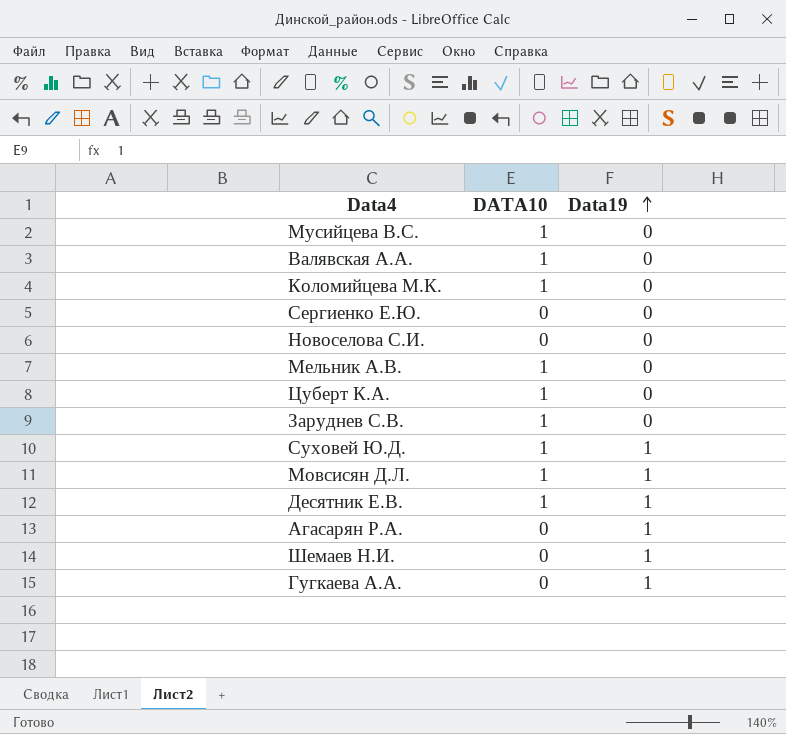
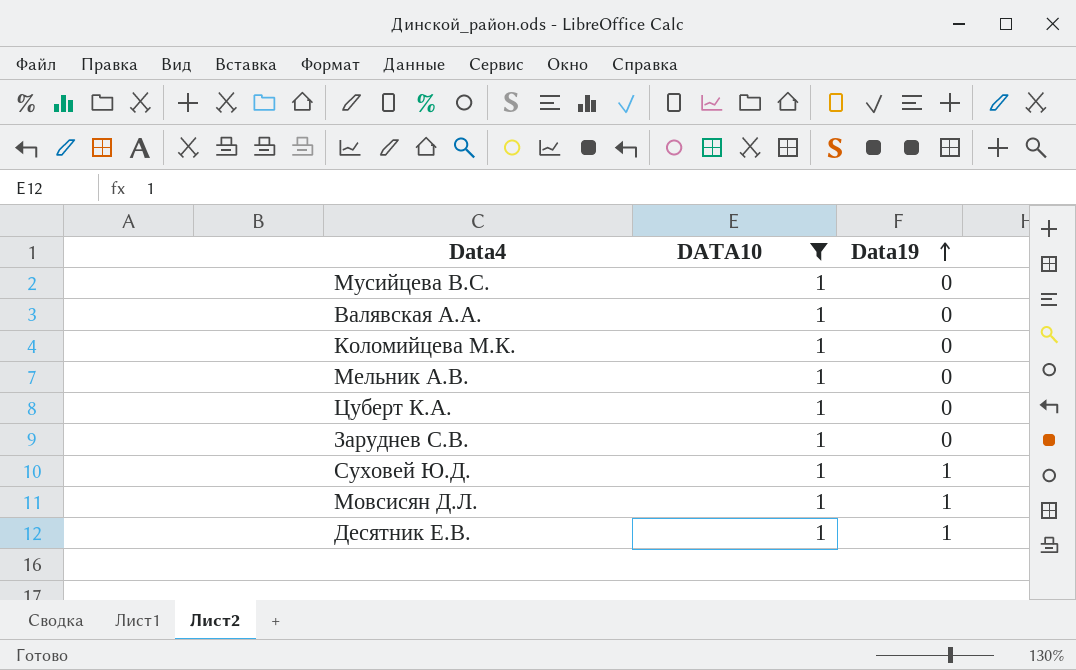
filter: none -> DATA10 = 1

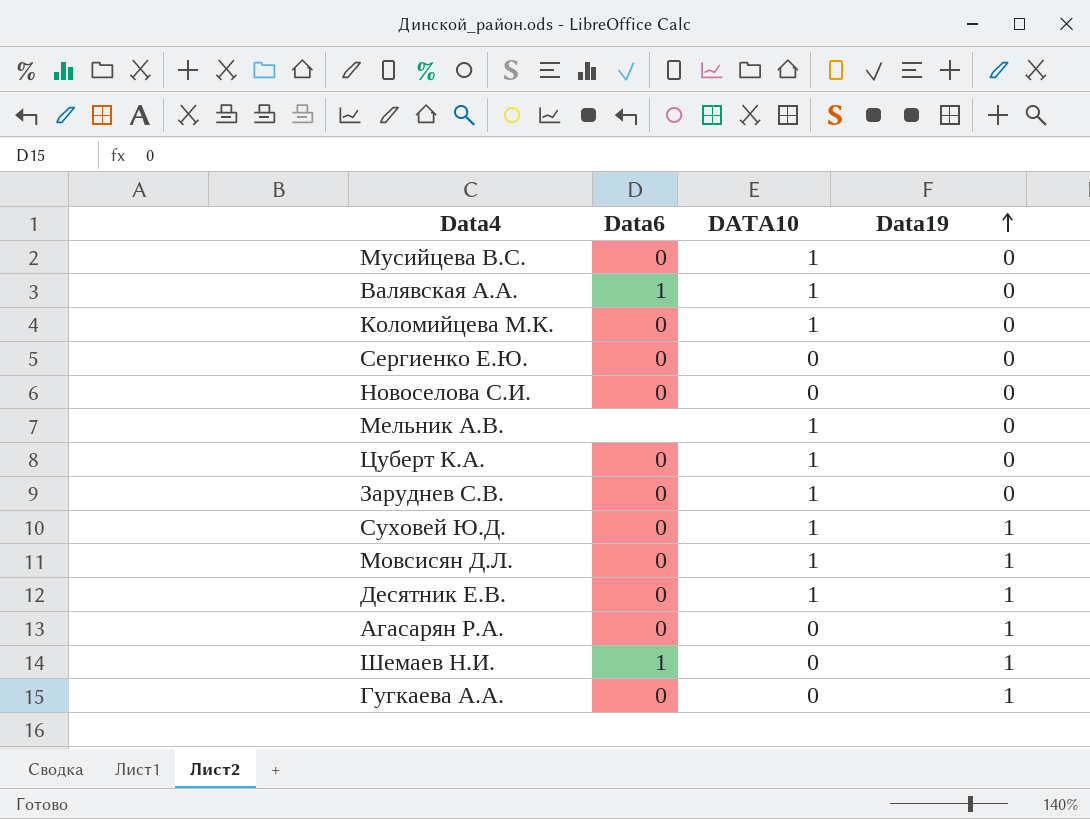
filter: DATA10 = 1 -> none
column Data6 | position: none -> 2

